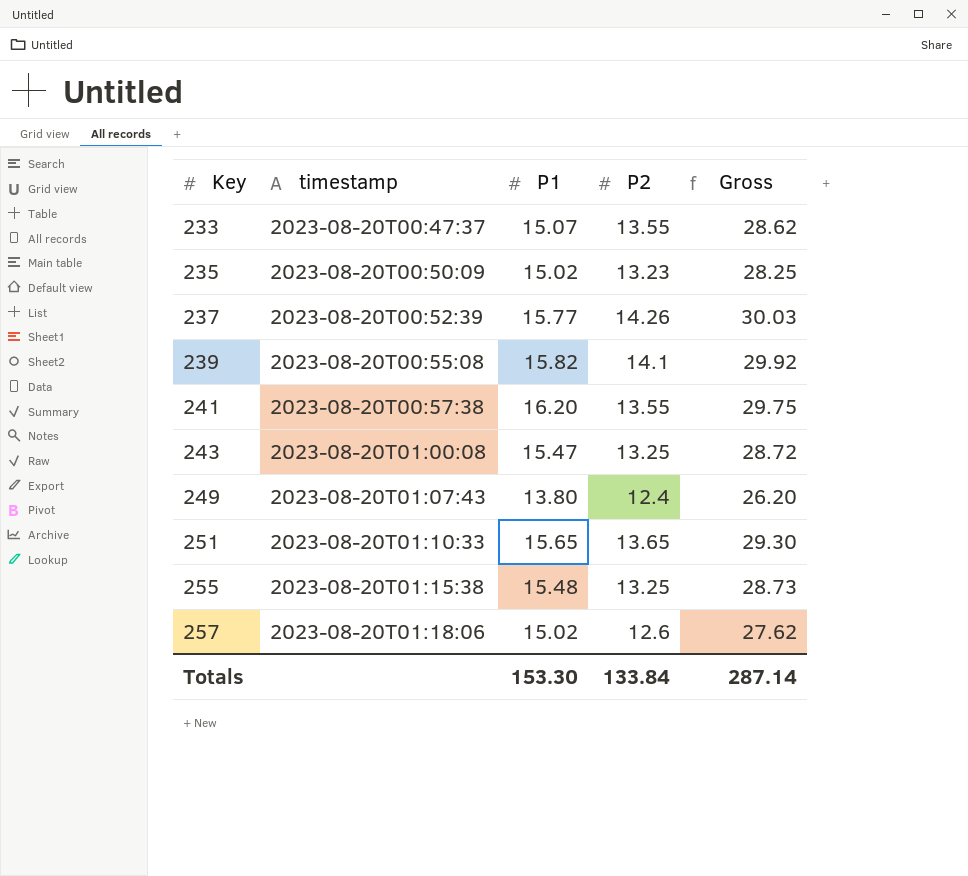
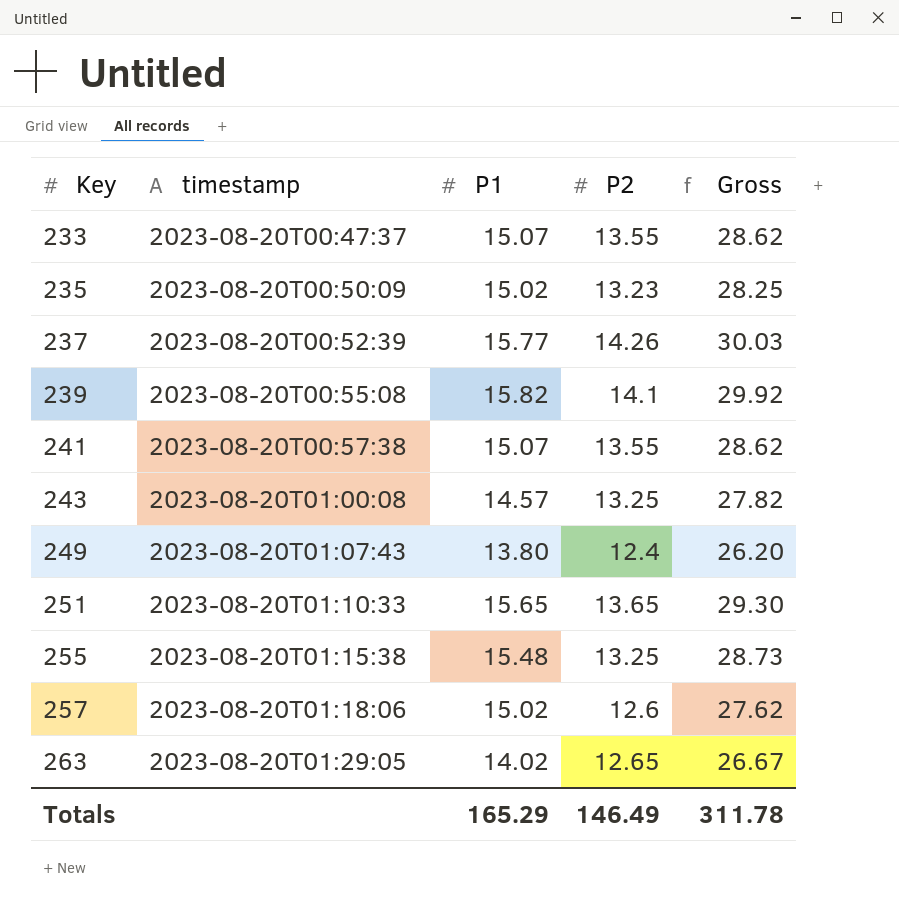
241 | P1: 16.20 -> 15.07
241 | Gross: 29.75 -> 28.62
243 | P1: 15.47 -> 14.57
243 | Gross: 28.72 -> 27.82
row 263: none -> 2023-08-20T01:29:05 | 14.02 | 12.65 | 26.67
Totals | P1: 153.30 -> 165.29
Totals | P2: 133.84 -> 146.49
Totals | Gross: 287.14 -> 311.78

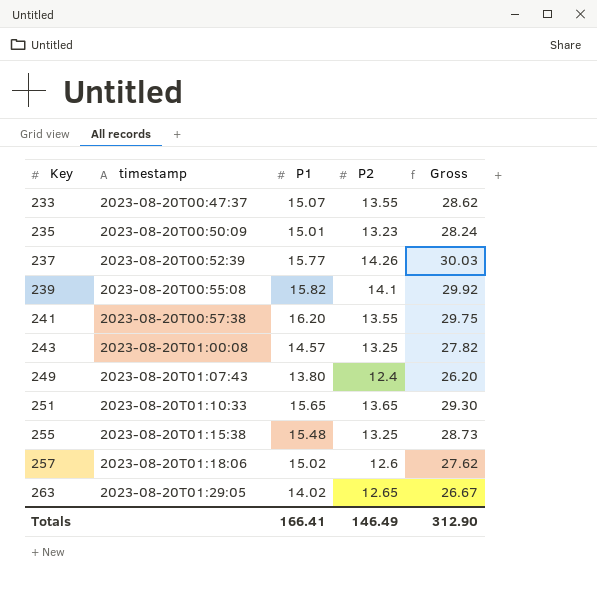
235 | P1: 15.02 -> 15.01
235 | Gross: 28.25 -> 28.24
241 | P1: 15.07 -> 16.20
241 | Gross: 28.62 -> 29.75
Totals | P1: 165.29 -> 166.41
Totals | Gross: 311.78 -> 312.90

